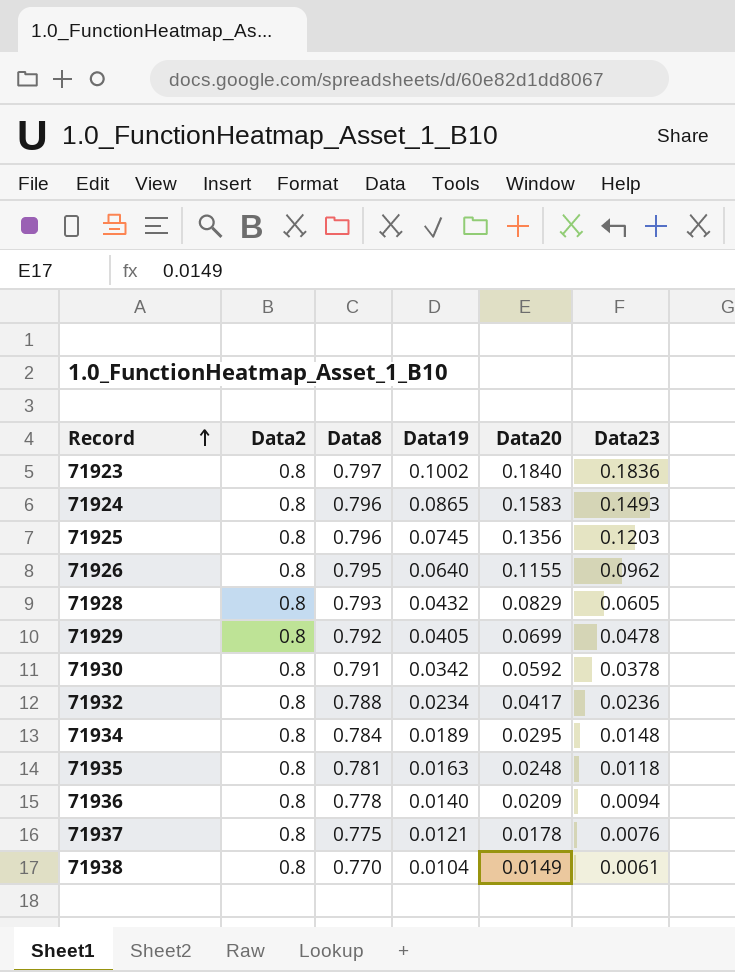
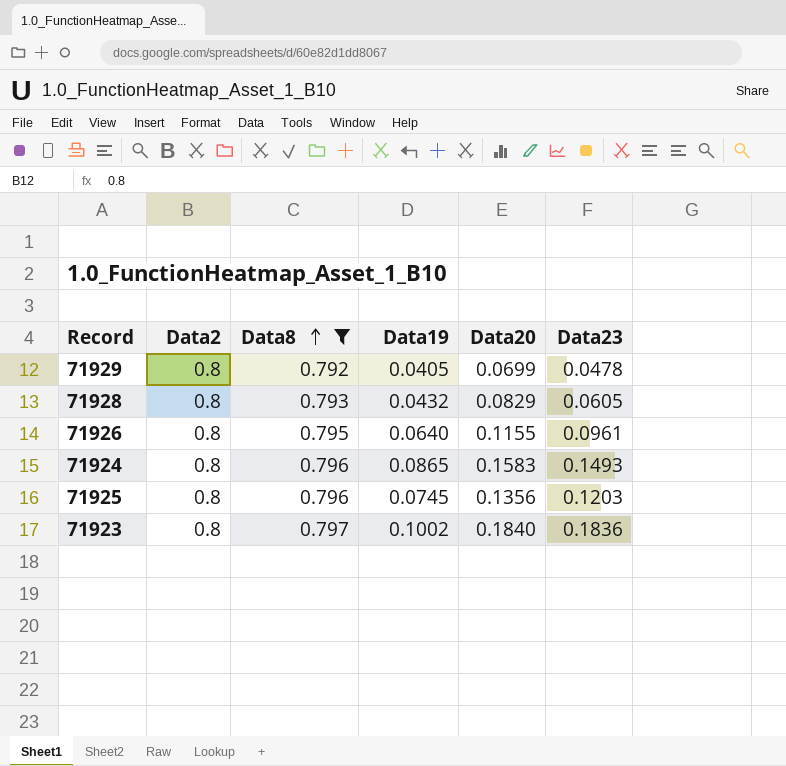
filter: none -> Data8 >= 0.792
row order: Record ascending -> Data8 ascending
71926 | Data23: 0.0962 -> 0.0961

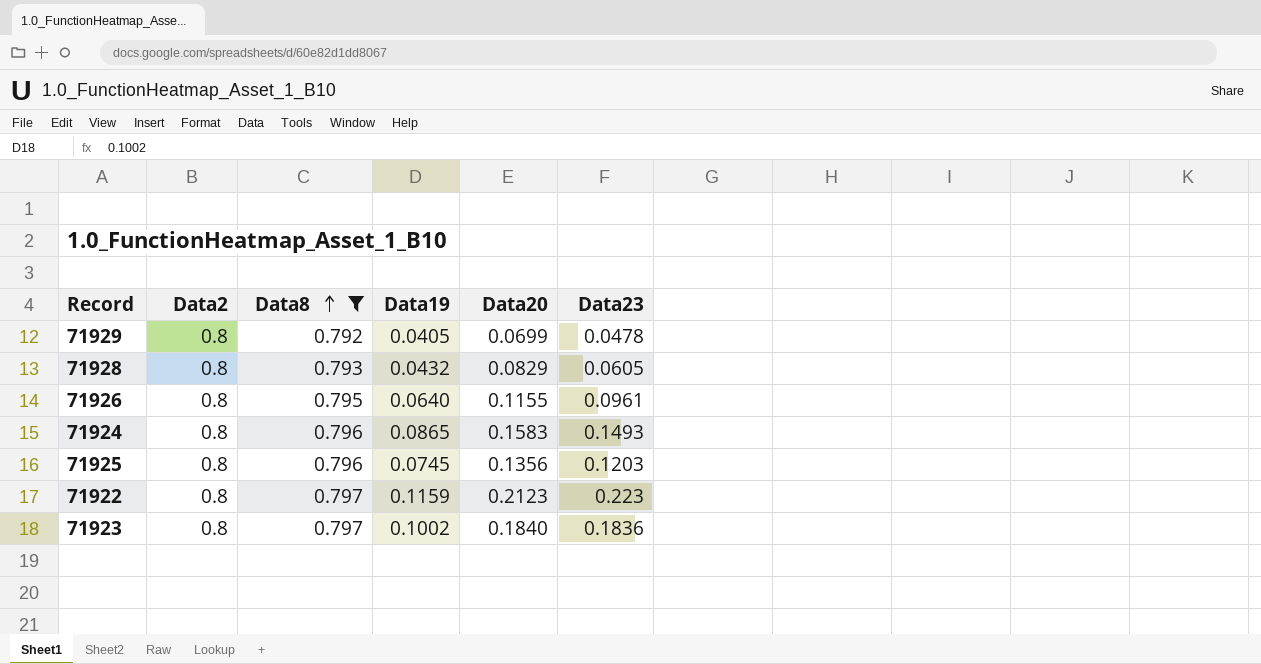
row 71922: none -> 0.8 | 0.797 | 0.1159 | 0.2123 | 0.223

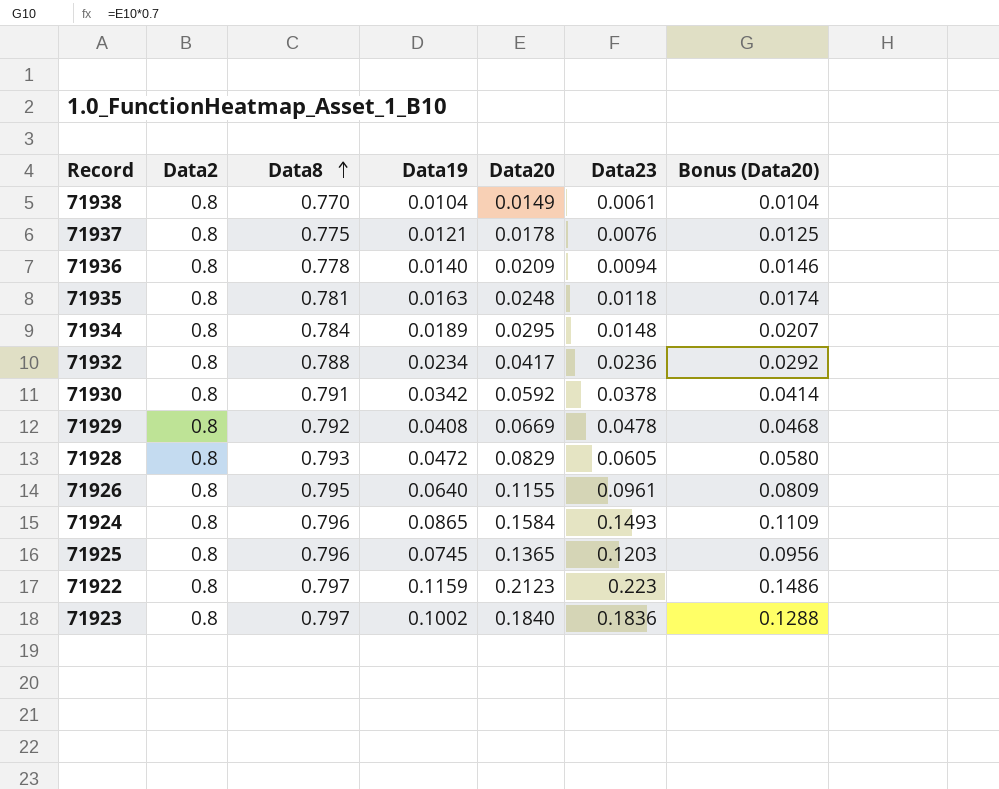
filter: Data8 >= 0.792 -> none
column Bonus (Data20) | formula: none -> [Data20] * 0.7
71929 | Data19: 0.0405 -> 0.0408
71929 | Data20: 0.0699 -> 0.0669
71928 | Data19: 0.0432 -> 0.0472
71924 | Data20: 0.1583 -> 0.1584
71925 | Data20: 0.1356 -> 0.1365

